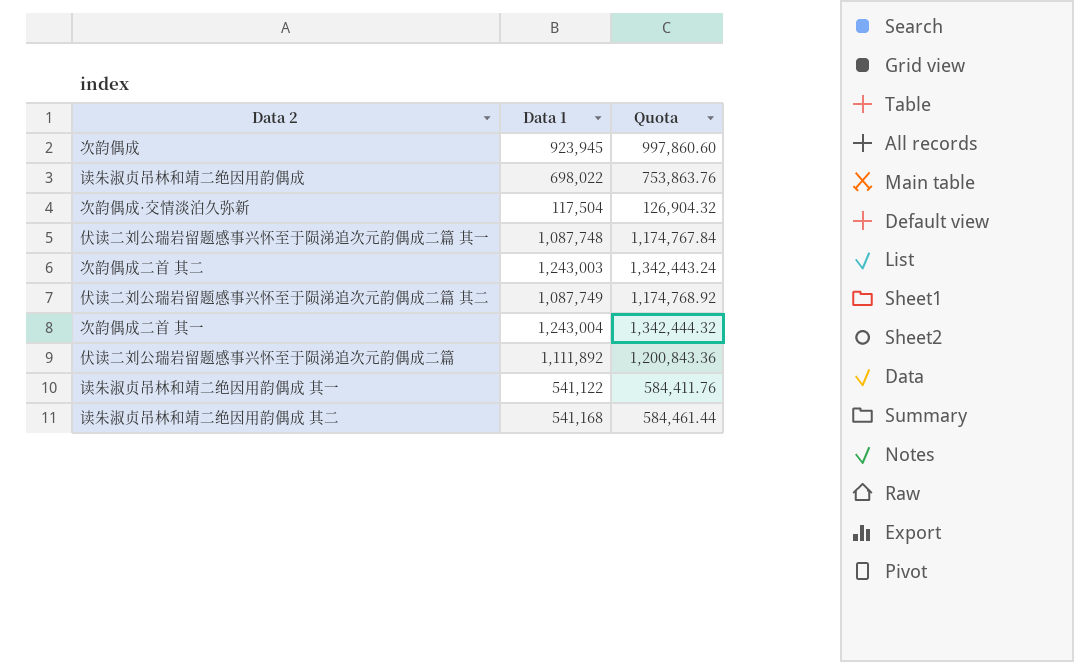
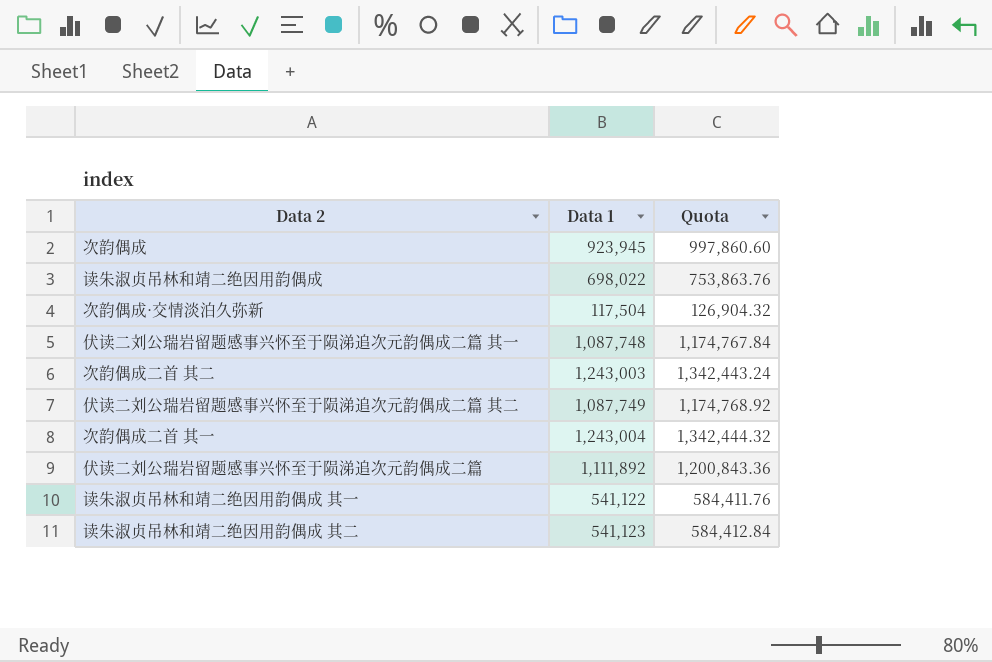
读朱淑贞吊林和靖二绝因用韵偶成 其二 | Data 1: 541,168 -> 541,123
读朱淑贞吊林和靖二绝因用韵偶成 其二 | Quota: 584,461.44 -> 584,412.84

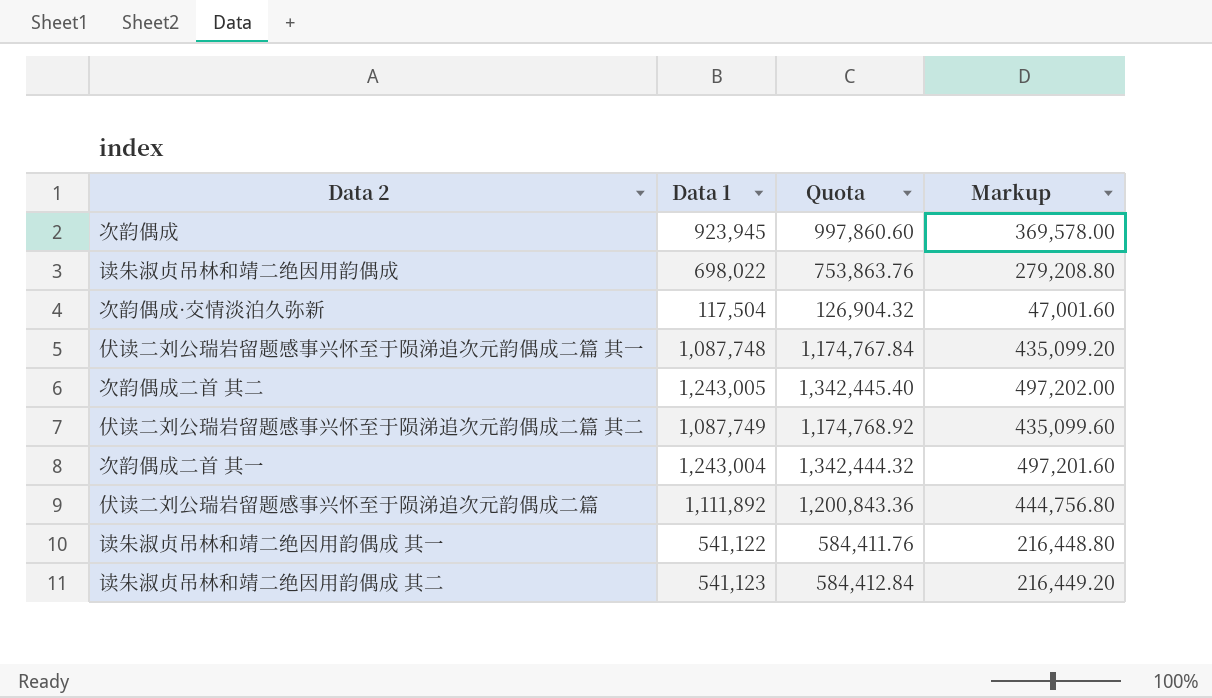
column Markup | formula: none -> [Data 1] * 0.4
次韵偶成二首 其二 | Data 1: 1,243,003 -> 1,243,005
次韵偶成二首 其二 | Quota: 1,342,443.24 -> 1,342,445.40

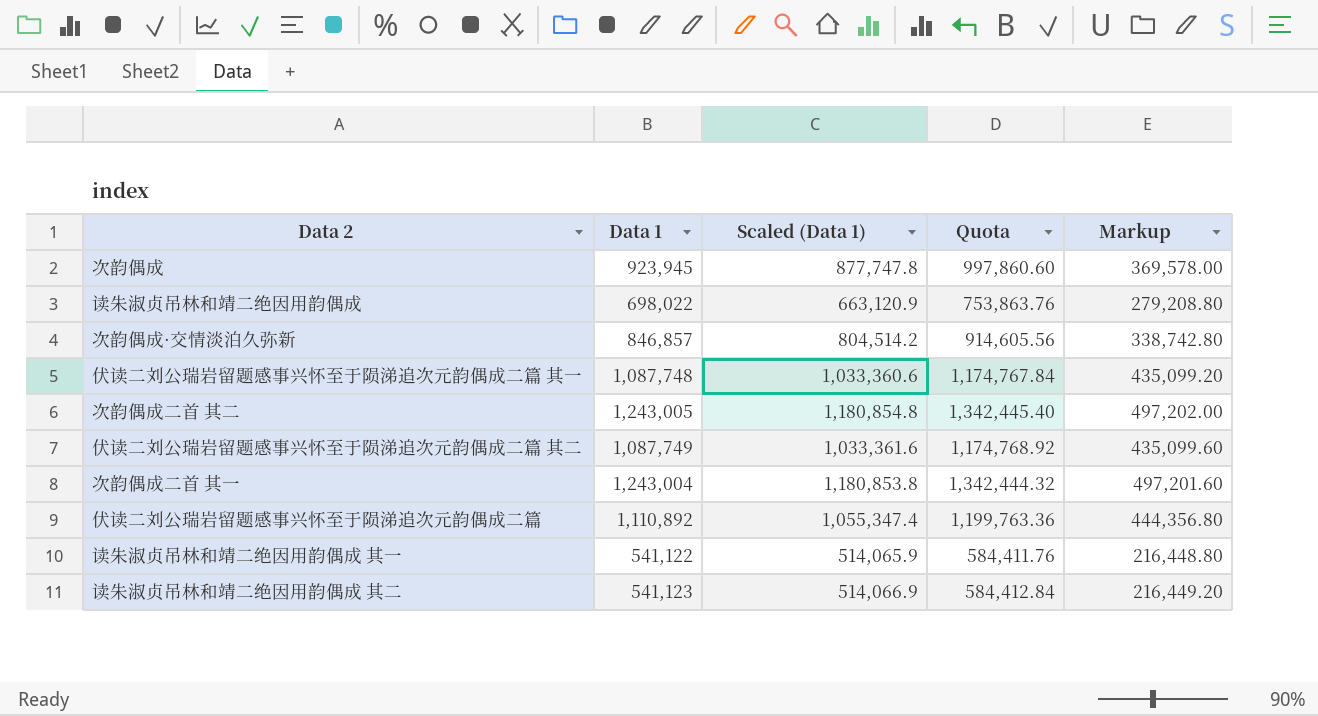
column Scaled (Data 1) | formula: none -> [Data 1] * 0.95
次韵偶成·交情淡泊久弥新 | Data 1: 117,504 -> 846,857
次韵偶成·交情淡泊久弥新 | Quota: 126,904.32 -> 914,605.56
次韵偶成·交情淡泊久弥新 | Markup: 47,001.60 -> 338,742.80
伏读二刘公瑞岩留题感事兴怀至于陨涕追次元韵偶成二篇 | Data 1: 1,111,892 -> 1,110,892
伏读二刘公瑞岩留题感事兴怀至于陨涕追次元韵偶成二篇 | Quota: 1,200,843.36 -> 1,199,763.36
伏读二刘公瑞岩留题感事兴怀至于陨涕追次元韵偶成二篇 | Markup: 444,756.80 -> 444,356.80

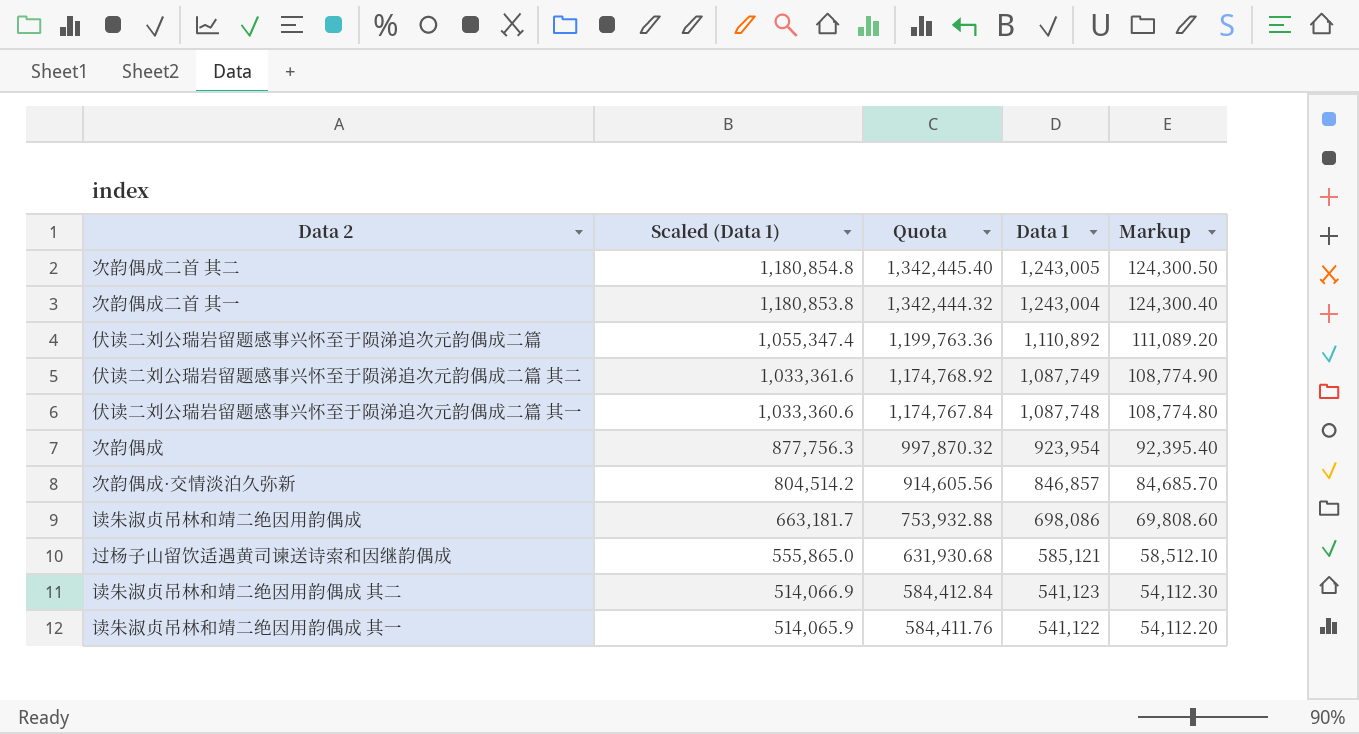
row order: none -> Scaled (Data 1) descending
column Data 1 | position: 2 -> 4
column Markup | formula: [Data 1] * 0.4 -> [Data 1] * 0.1
次韵偶成 | Scaled (Data 1): 877,747.8 -> 877,756.3
次韵偶成 | Quota: 997,860.60 -> 997,870.32
次韵偶成 | Data 1: 923,945 -> 923,954
读朱淑贞吊林和靖二绝因用韵偶成 | Scaled (Data 1): 663,120.9 -> 663,181.7
读朱淑贞吊林和靖二绝因用韵偶成 | Quota: 753,863.76 -> 753,932.88
读朱淑贞吊林和靖二绝因用韵偶成 | Data 1: 698,022 -> 698,086
row 过杨子山留饮适遇黄司谏送诗索和因继韵偶成: none -> 555,865.0 | 631,930.68 | 585,121 | 58,512.10

